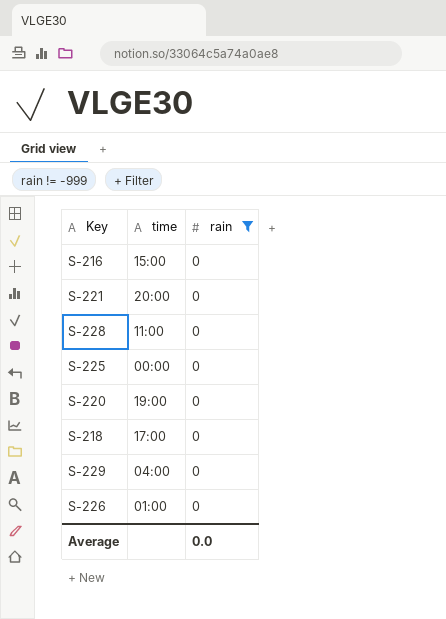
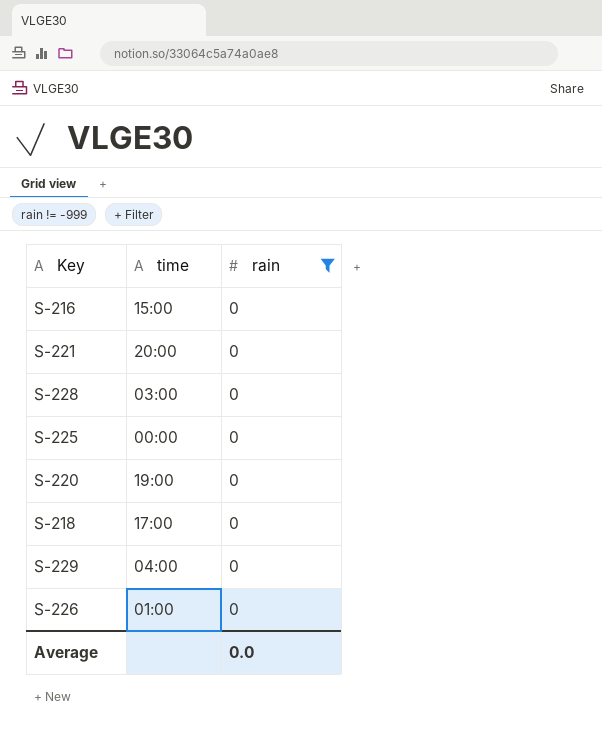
S-228 | time: 11:00 -> 03:00

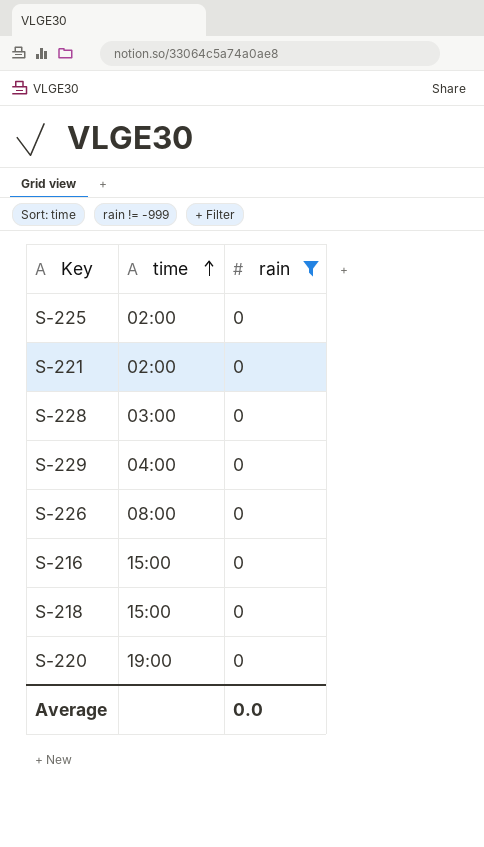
row order: none -> time ascending
S-225 | time: 00:00 -> 02:00
S-221 | time: 20:00 -> 02:00
S-226 | time: 01:00 -> 08:00
S-218 | time: 17:00 -> 15:00

